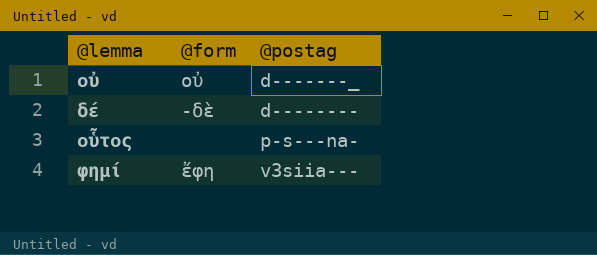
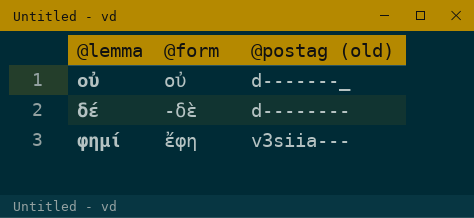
column name: @postag -> @postag (old)
row οὗτος: none | p-s---na- -> none

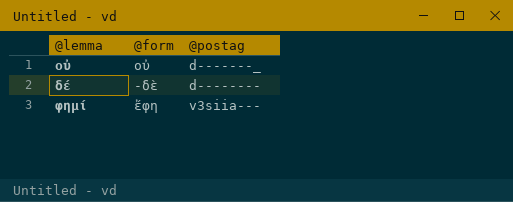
column name: @postag (old) -> @postag

